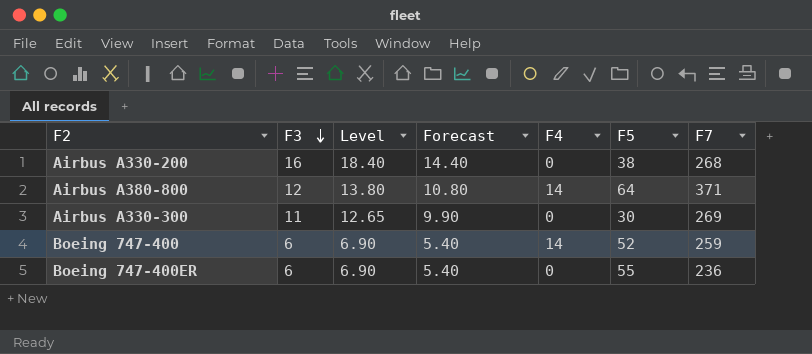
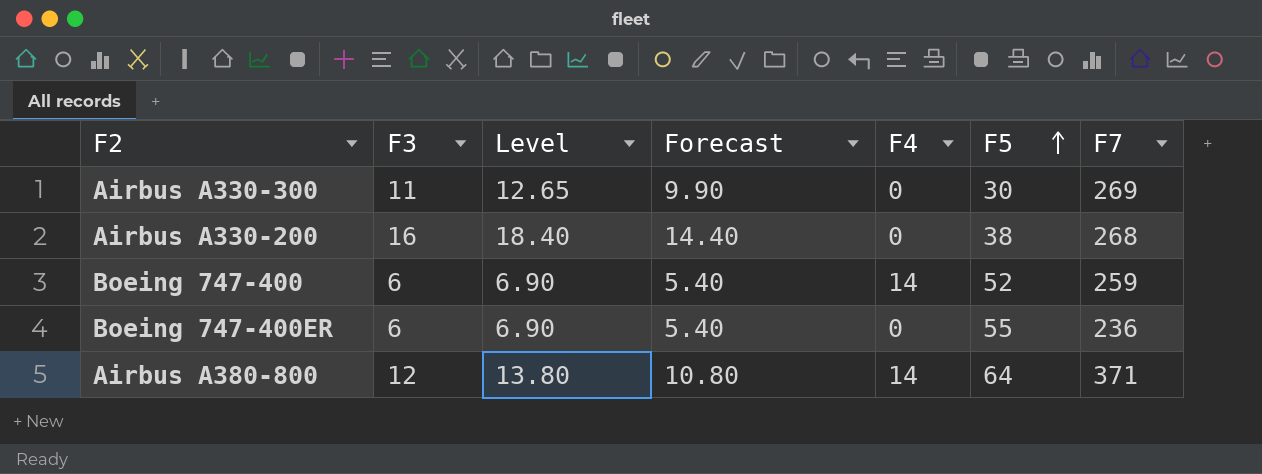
row order: F3 descending -> F5 ascending

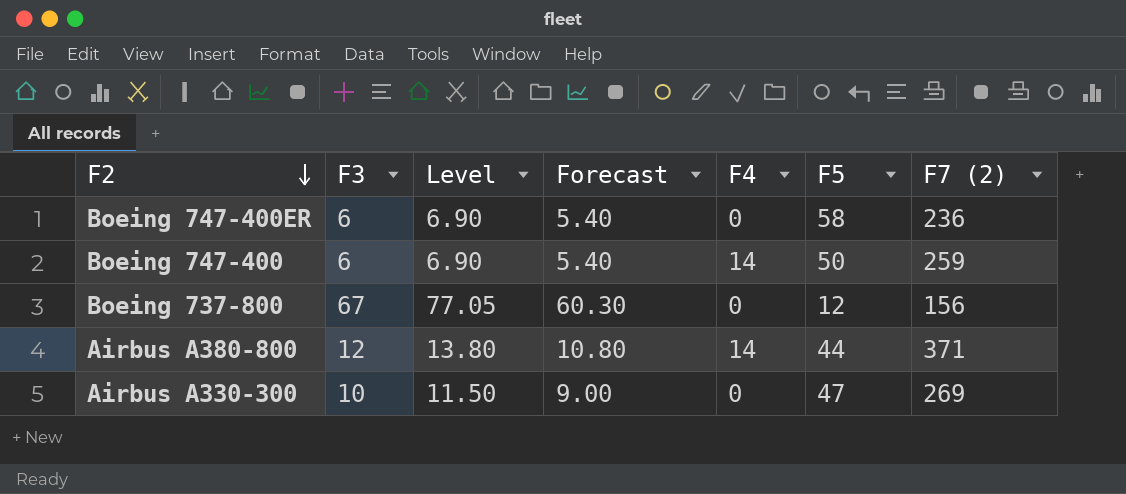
row order: F5 ascending -> F2 descending
column name: F7 -> F7 (2)
row Airbus A330-200: 16 | 18.40 | 14.40 | 0 | 38 | 268 -> none
Boeing 747-400ER | F5: 55 -> 58
Boeing 747-400 | F5: 52 -> 50
row Boeing 737-800: none -> 67 | 77.05 | 60.30 | 0 | 12 | 156
Airbus A380-800 | F5: 64 -> 44
Airbus A330-300 | F3: 11 -> 10
Airbus A330-300 | Level: 12.65 -> 11.50
Airbus A330-300 | Forecast: 9.90 -> 9.00
Airbus A330-300 | F5: 30 -> 47

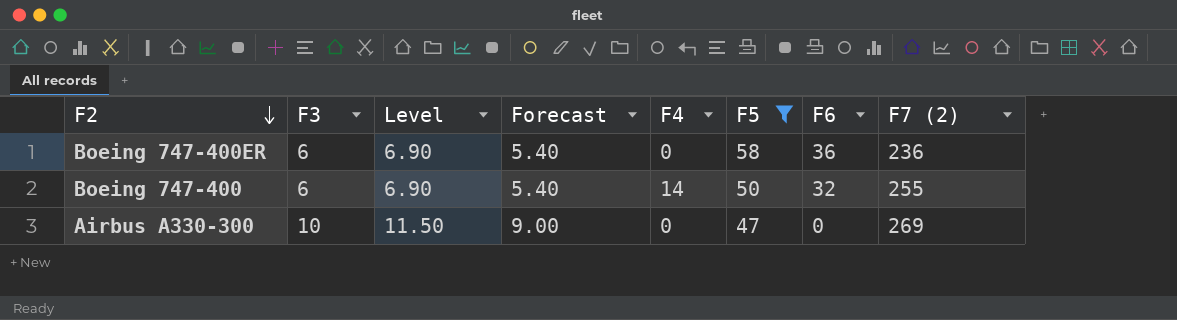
filter: none -> F5 >= 47
column F6 | position: none -> 7
Boeing 747-400 | F7 (2): 259 -> 255

